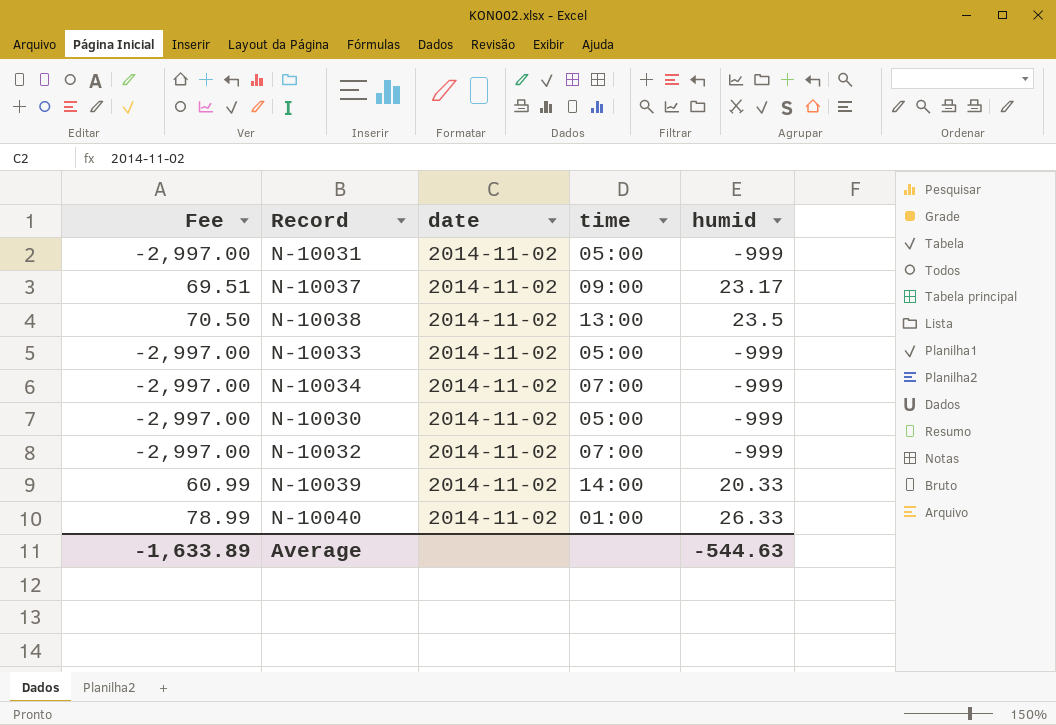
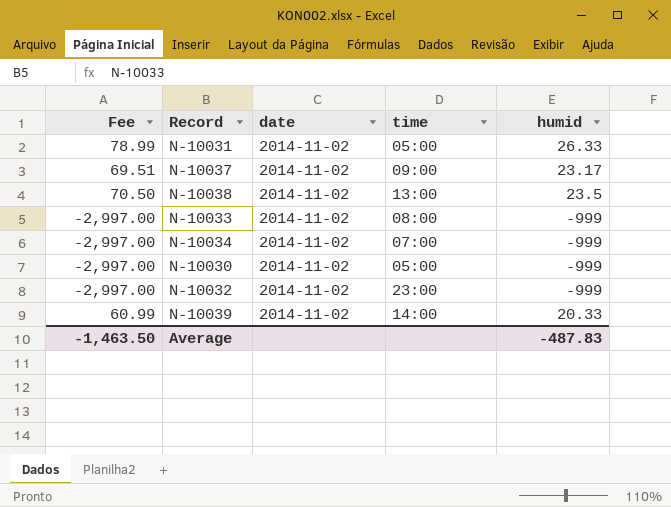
row N-10040: 78.99 | 2014-11-02 | 01:00 | 26.33 -> none
N-10031 | Fee: -2,997.00 -> 78.99
N-10031 | humid: -999 -> 26.33
N-10033 | time: 05:00 -> 08:00
N-10032 | time: 07:00 -> 23:00
Average | Fee: -1,633.89 -> -1,463.50
Average | humid: -544.63 -> -487.83

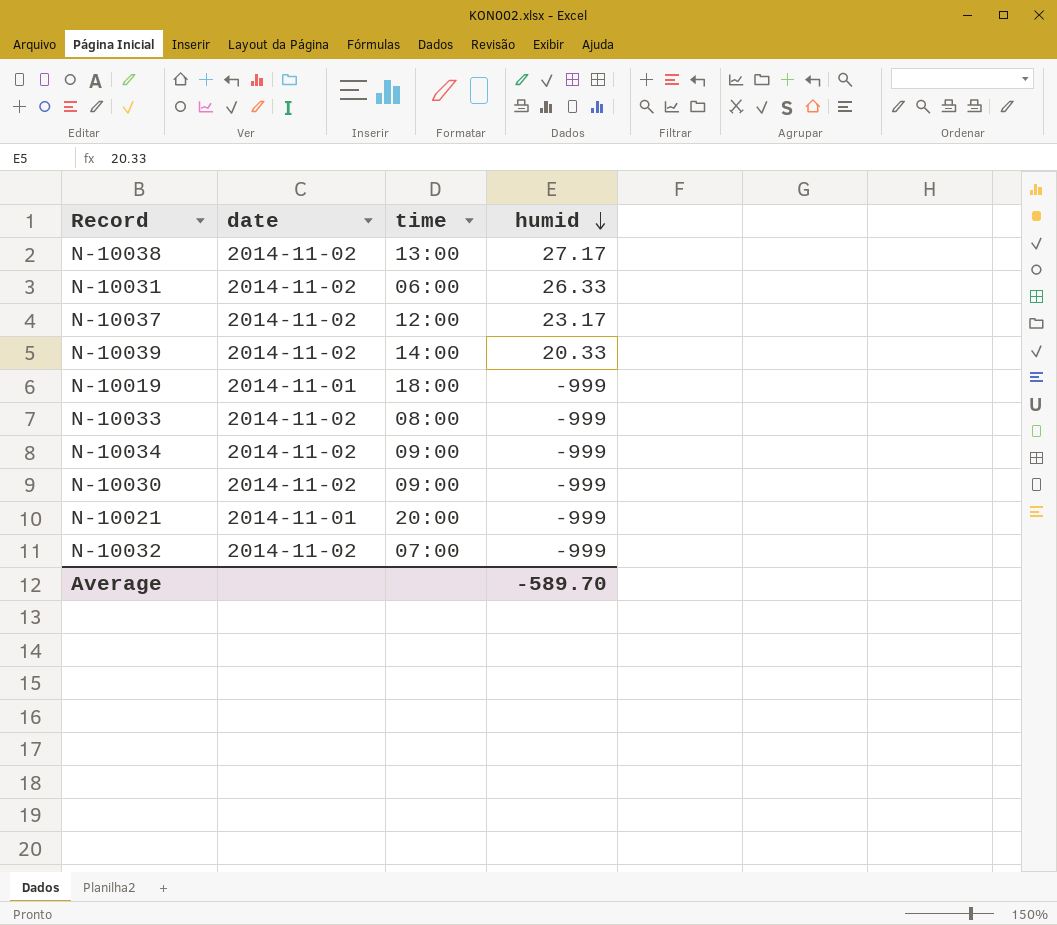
row order: none -> humid descending
column Fee | formula: [humid] * 3 -> none
N-10038 | humid: 23.5 -> 27.17
N-10031 | time: 05:00 -> 06:00
N-10037 | time: 09:00 -> 12:00
row N-10019: none -> 2014-11-01 | 18:00 | -999
N-10034 | time: 07:00 -> 09:00
N-10030 | time: 05:00 -> 09:00
row N-10021: none -> 2014-11-01 | 20:00 | -999
N-10032 | time: 23:00 -> 07:00
Average | humid: -487.83 -> -589.70

